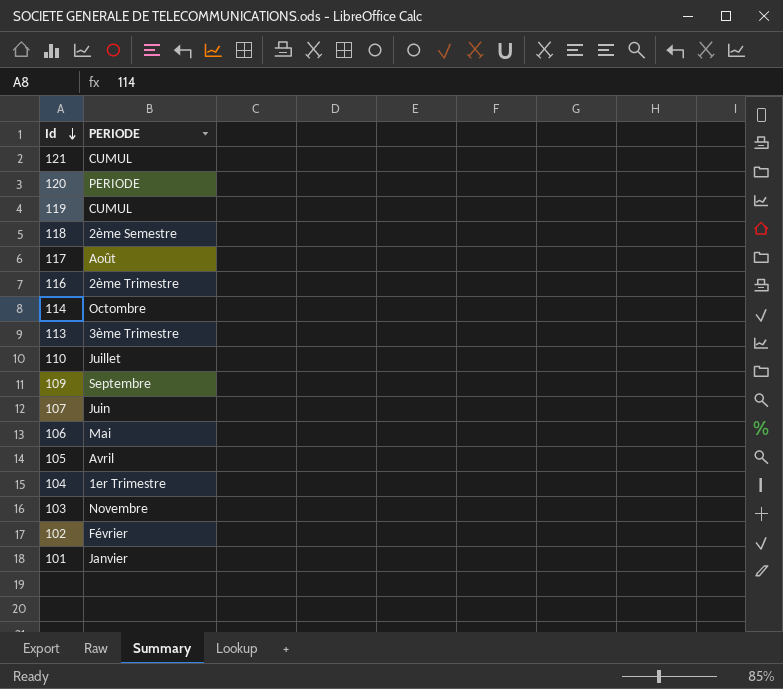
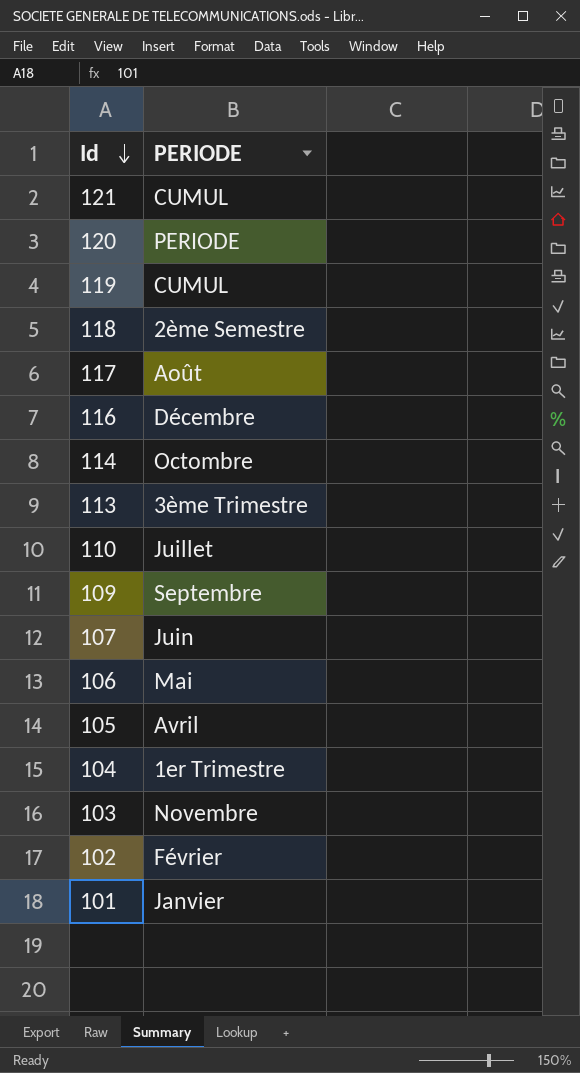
116 | PERIODE: 2ème Trimestre -> Décembre

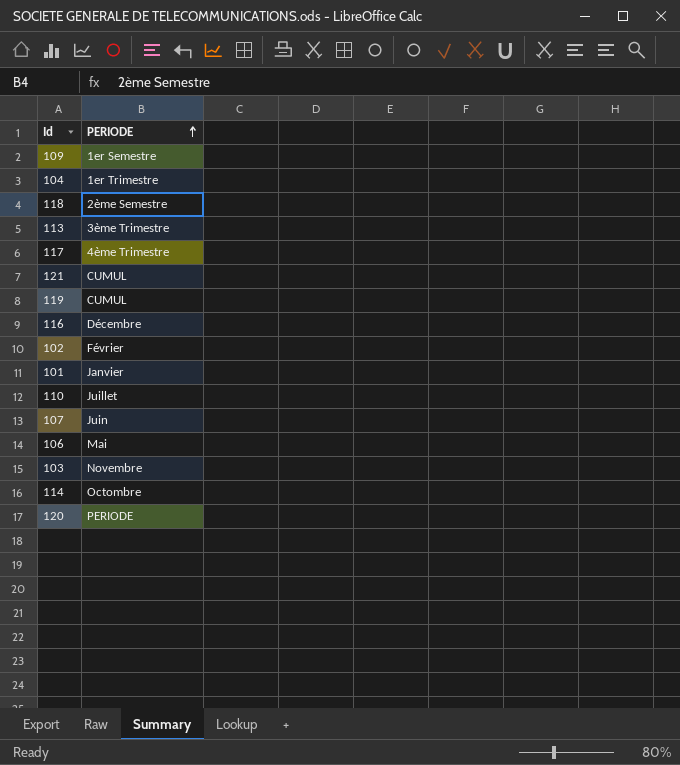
row order: Id descending -> PERIODE ascending
row 105: Avril -> none
109 | PERIODE: Septembre -> 1er Semestre
117 | PERIODE: Août -> 4ème Trimestre

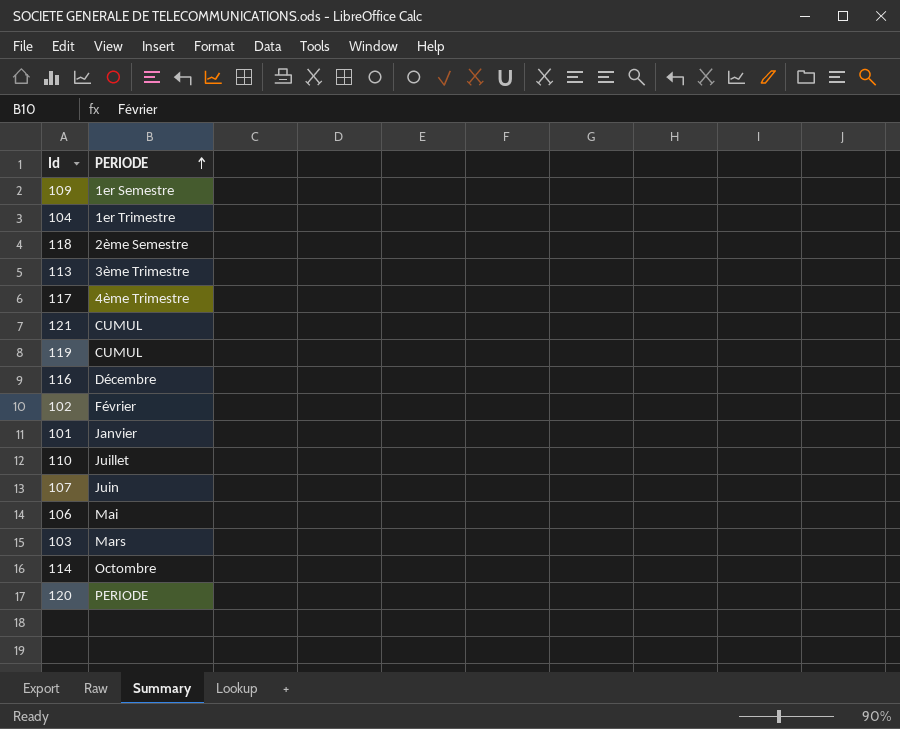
103 | PERIODE: Novembre -> Mars

